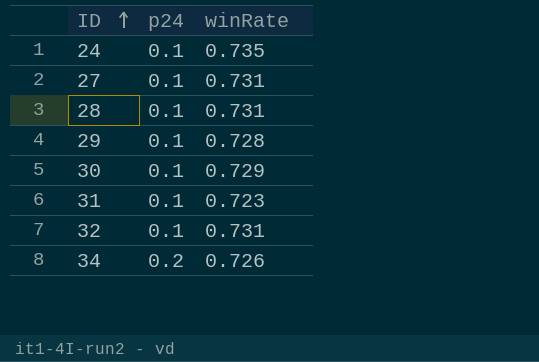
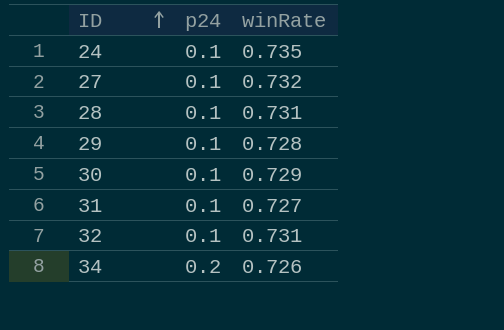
27 | winRate: 0.731 -> 0.732
31 | winRate: 0.723 -> 0.727

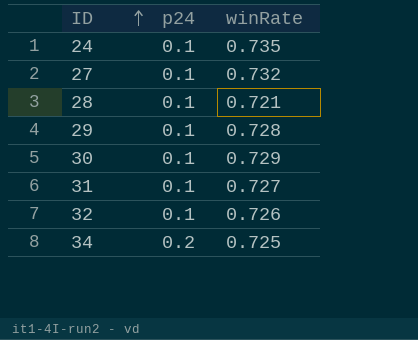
28 | winRate: 0.731 -> 0.721
32 | winRate: 0.731 -> 0.726
34 | winRate: 0.726 -> 0.725

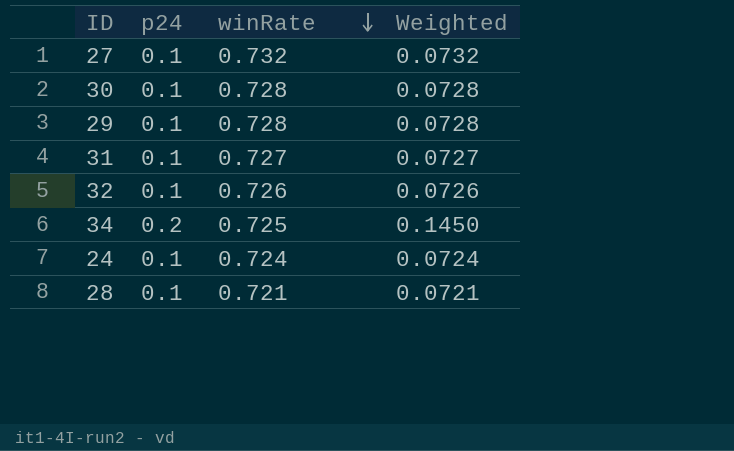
row order: ID ascending -> winRate descending
column Weighted | formula: none -> [p24] * [winRate]
30 | winRate: 0.729 -> 0.728
24 | winRate: 0.735 -> 0.724

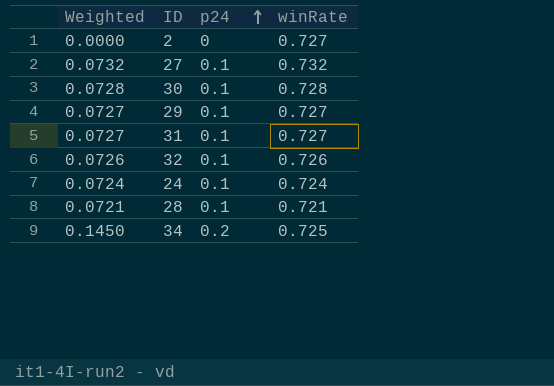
row order: winRate descending -> p24 ascending
column Weighted | position: 4 -> 1
row 2: none -> 0.0000 | 0 | 0.727
29 | Weighted: 0.0728 -> 0.0727
29 | winRate: 0.728 -> 0.727

